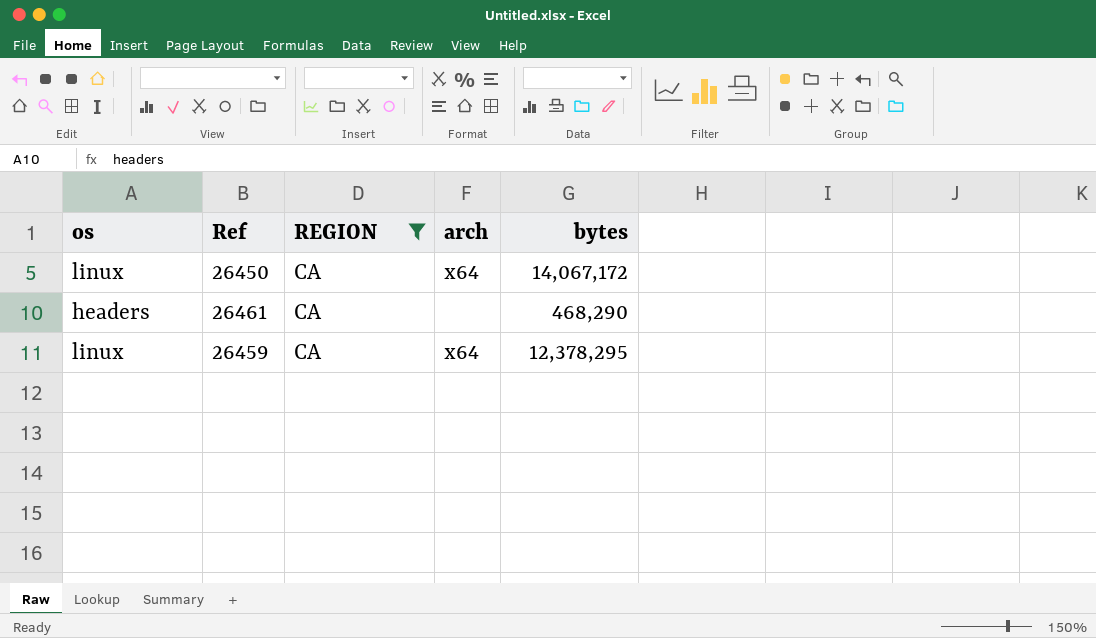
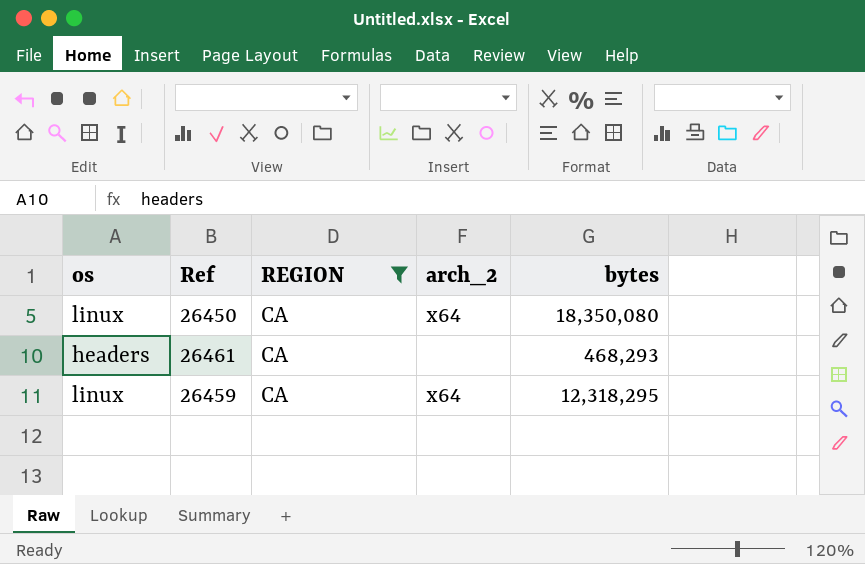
column name: arch -> arch_2
26450 | bytes: 14,067,172 -> 18,350,080
26461 | bytes: 468,290 -> 468,293
26459 | bytes: 12,378,295 -> 12,318,295

